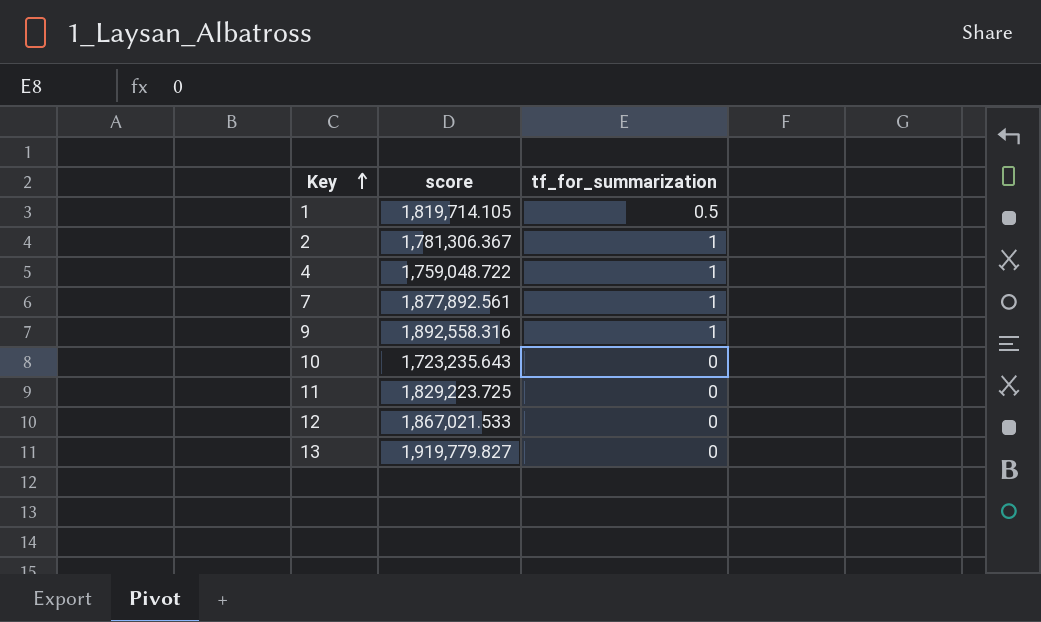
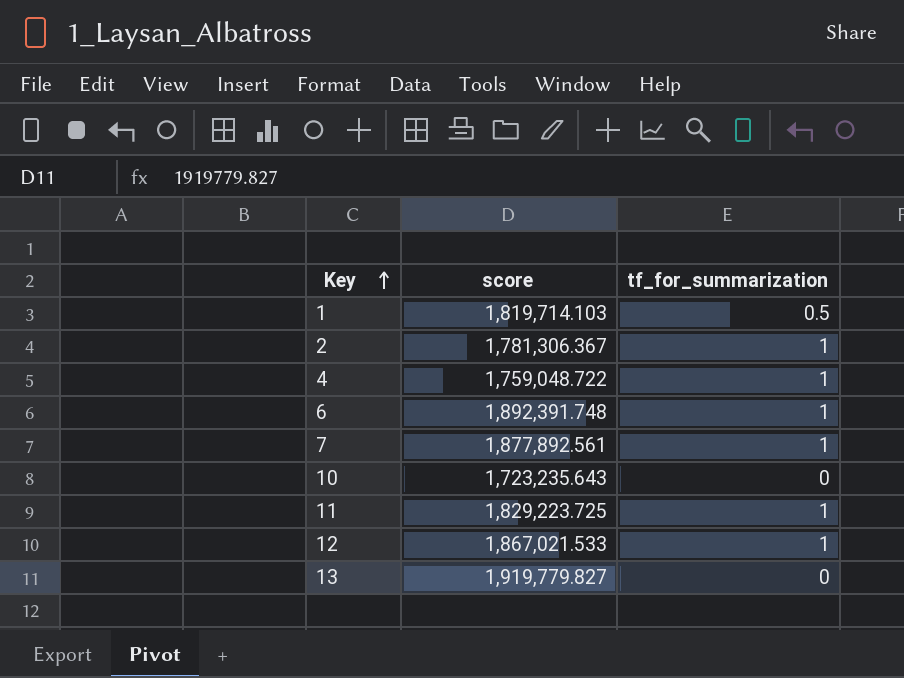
row 9: 1,892,558.316 | 1 -> none
1 | score: 1,819,714.105 -> 1,819,714.103
row 6: none -> 1,892,391.748 | 1
11 | tf_for_summarization: 0 -> 1
12 | tf_for_summarization: 0 -> 1

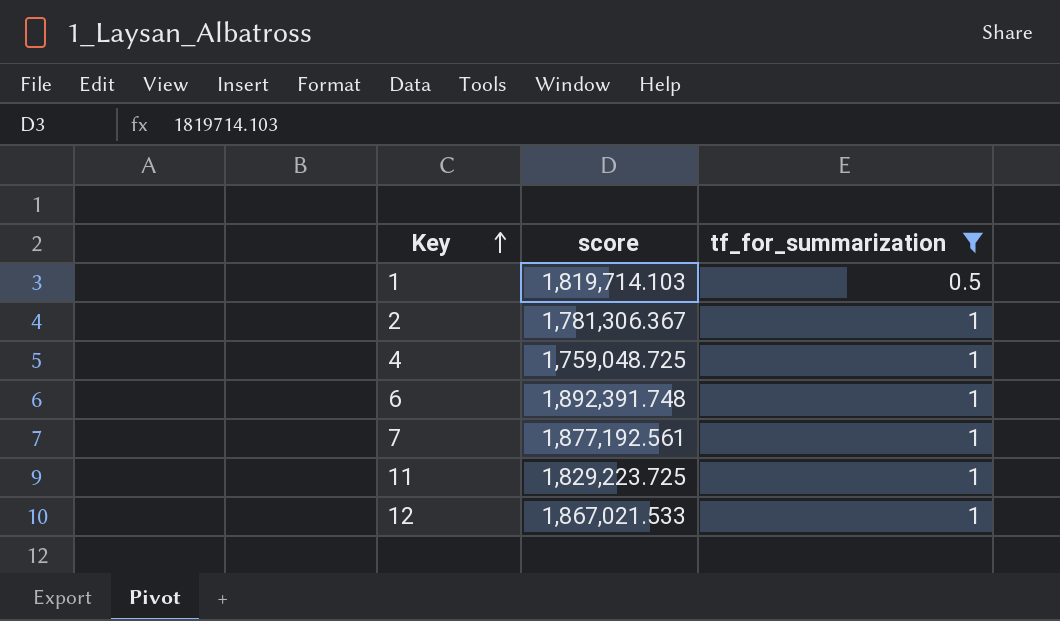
filter: none -> tf_for_summarization != 0
4 | score: 1,759,048.722 -> 1,759,048.725
7 | score: 1,877,892.561 -> 1,877,192.561

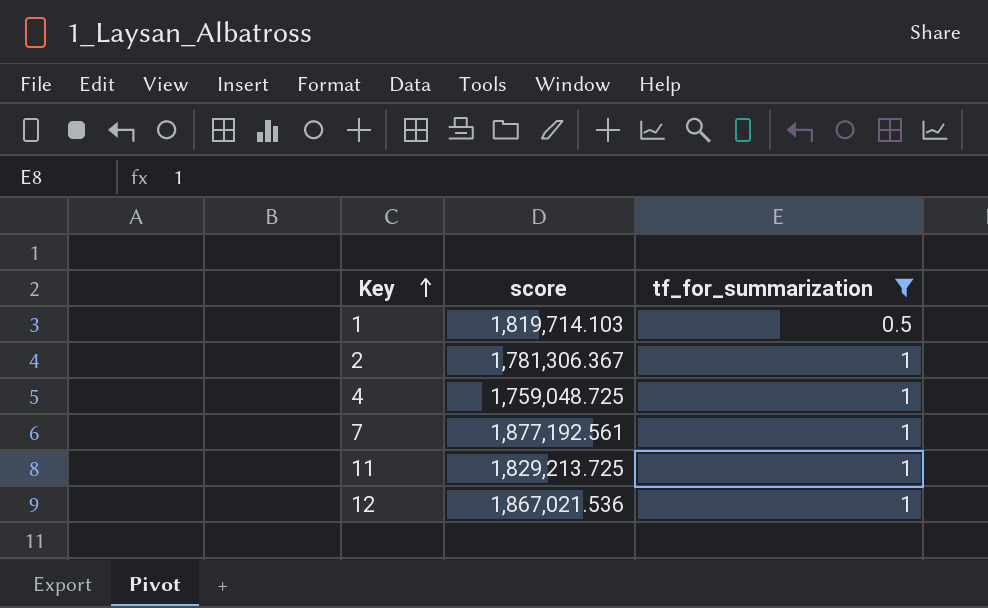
row 6: 1,892,391.748 | 1 -> none
11 | score: 1,829,223.725 -> 1,829,213.725
12 | score: 1,867,021.533 -> 1,867,021.536

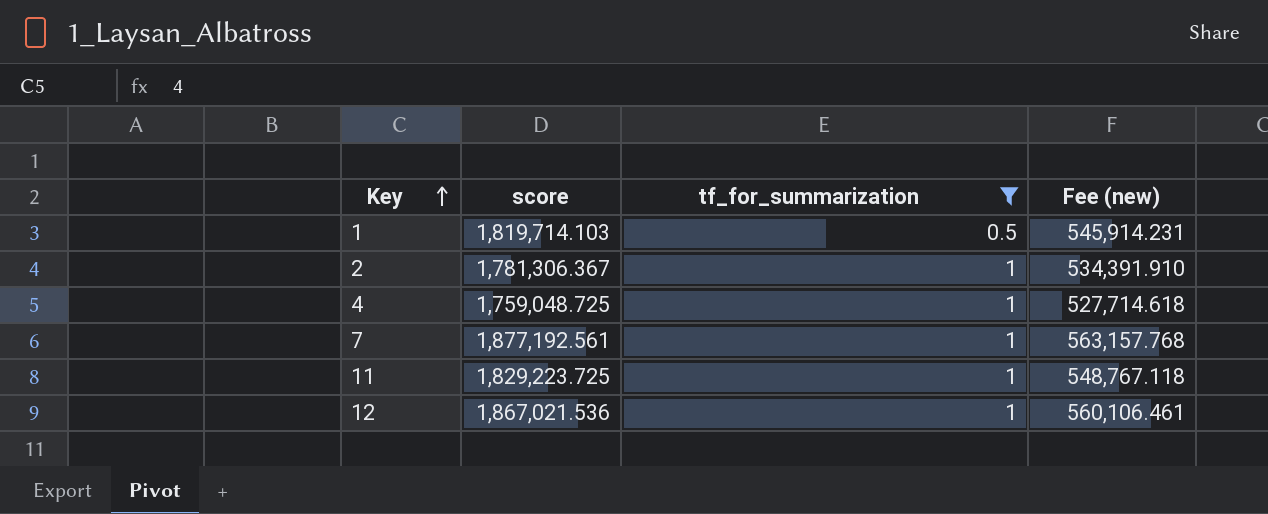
column Fee (new) | formula: none -> [score] * 0.3
11 | score: 1,829,213.725 -> 1,829,223.725

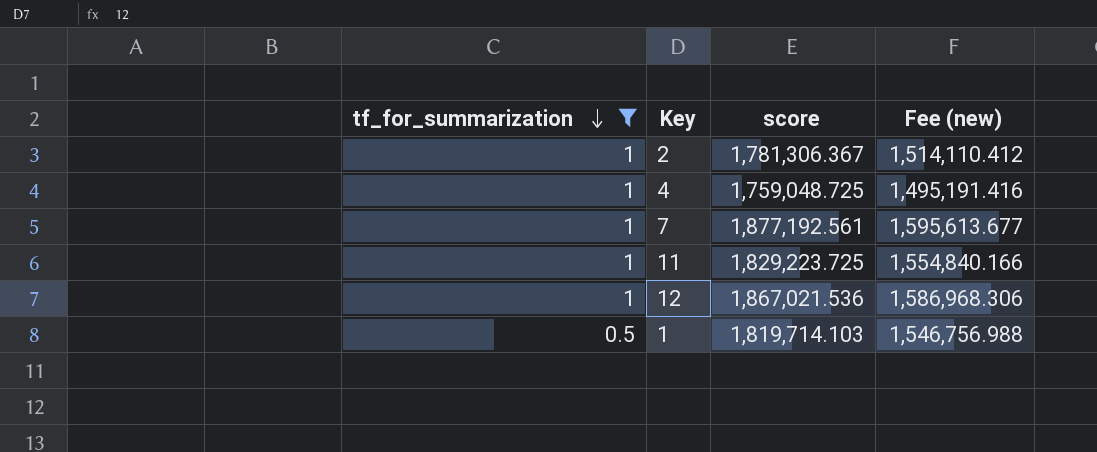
row order: Key ascending -> tf_for_summarization descending
column tf_for_summarization | position: 3 -> 1
column Fee (new) | formula: [score] * 0.3 -> [score] * 0.85

